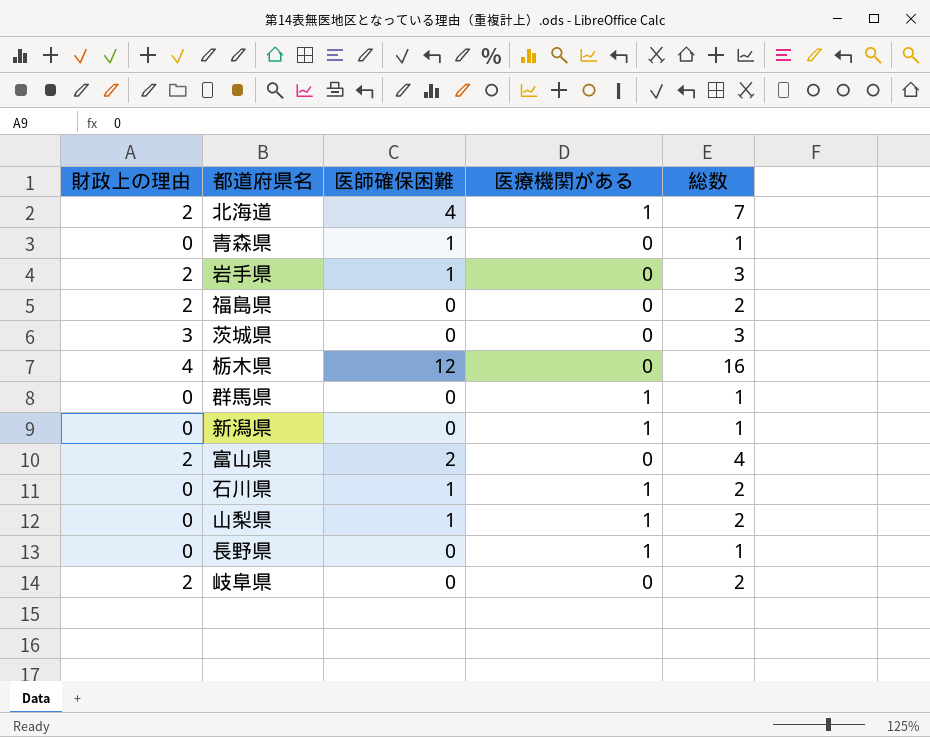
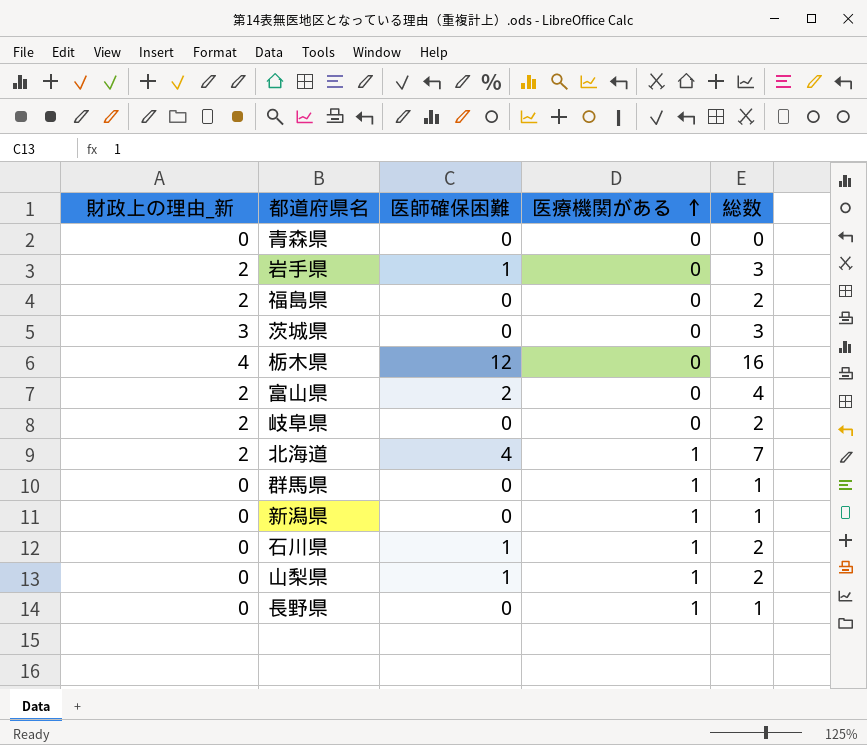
row order: none -> 医療機関がある ascending
column name: 財政上の理由 -> 財政上の理由_新
青森県 | 医師確保困難: 1 -> 0
青森県 | 総数: 1 -> 0

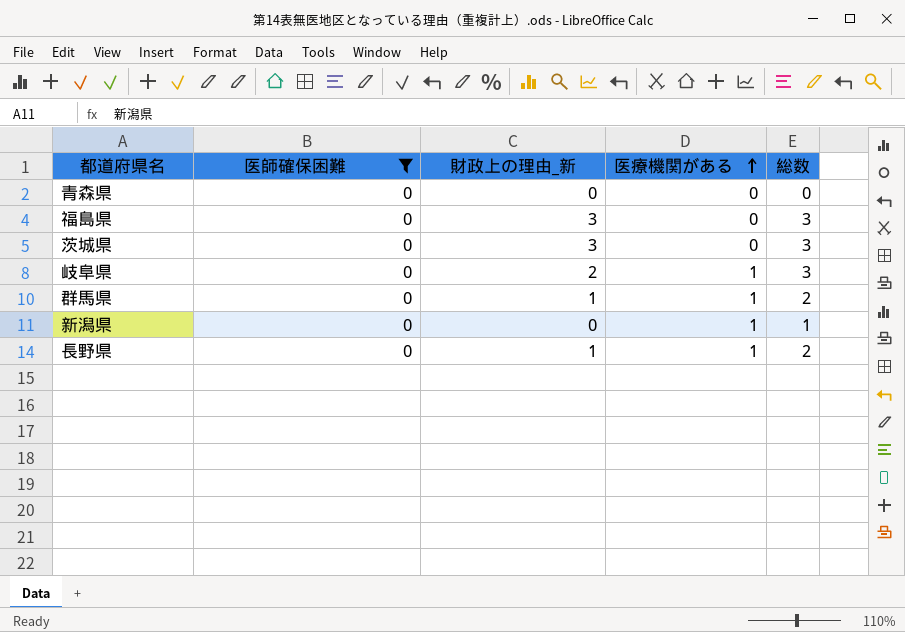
filter: none -> 医師確保困難 = 0
column 財政上の理由_新 | position: 1 -> 3
福島県 | 財政上の理由_新: 2 -> 3
福島県 | 総数: 2 -> 3
岐阜県 | 医療機関がある: 0 -> 1
岐阜県 | 総数: 2 -> 3
群馬県 | 財政上の理由_新: 0 -> 1
群馬県 | 総数: 1 -> 2
長野県 | 財政上の理由_新: 0 -> 1
長野県 | 総数: 1 -> 2

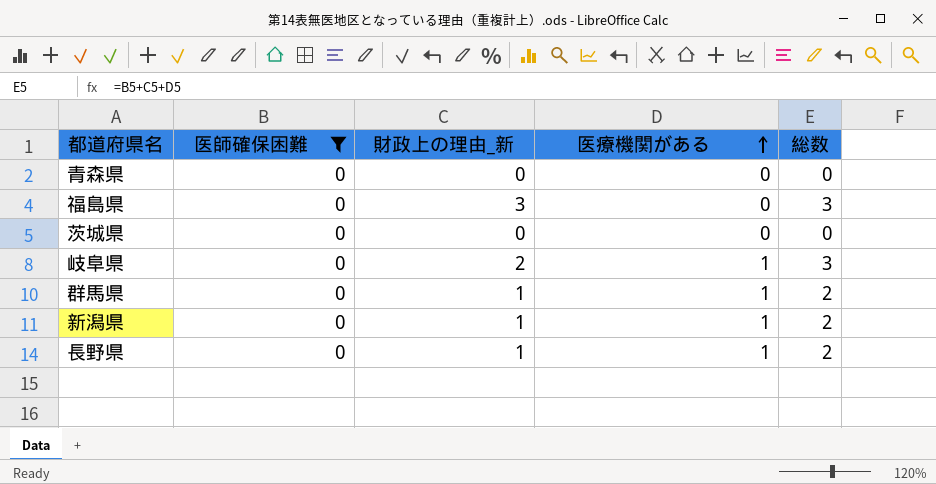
茨城県 | 財政上の理由_新: 3 -> 0
茨城県 | 総数: 3 -> 0
新潟県 | 財政上の理由_新: 0 -> 1
新潟県 | 総数: 1 -> 2

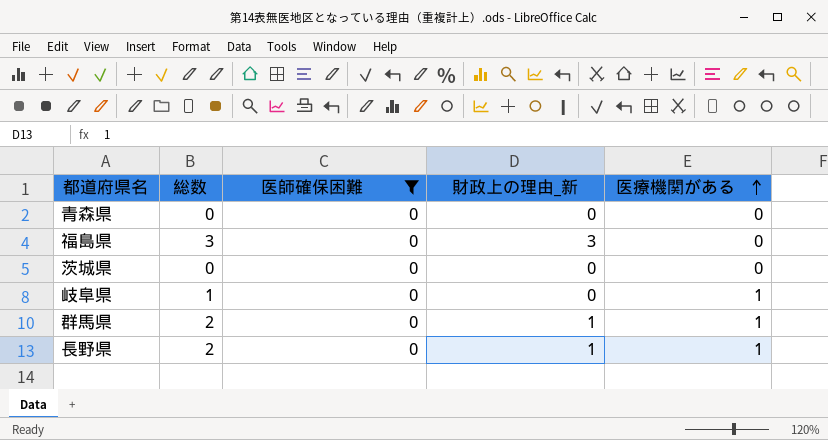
column 総数 | position: 5 -> 2
row 新潟県: 0 | 1 | 1 | 2 -> none
岐阜県 | 総数: 3 -> 1
岐阜県 | 財政上の理由_新: 2 -> 0

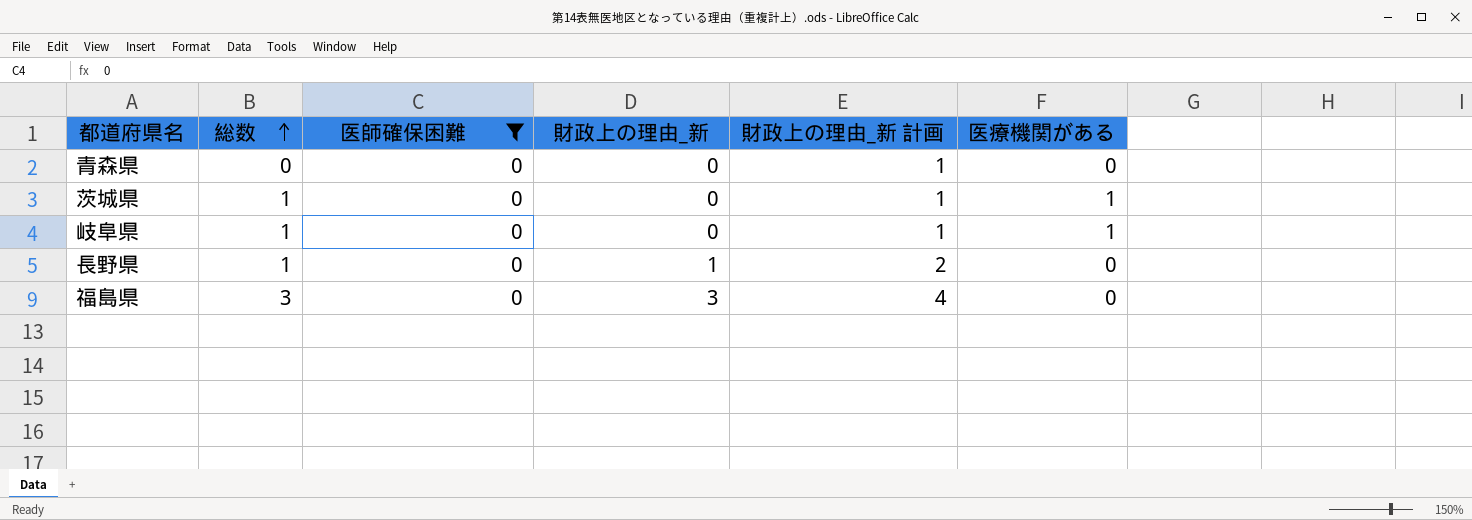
row order: 医療機関がある ascending -> 総数 ascending
column 財政上の理由_新 計画 | formula: none -> [財政上の理由_新] + 1
row 群馬県: 2 | 0 | 1 | 1 -> none
茨城県 | 総数: 0 -> 1
茨城県 | 医療機関がある: 0 -> 1
長野県 | 総数: 2 -> 1
長野県 | 医療機関がある: 1 -> 0

